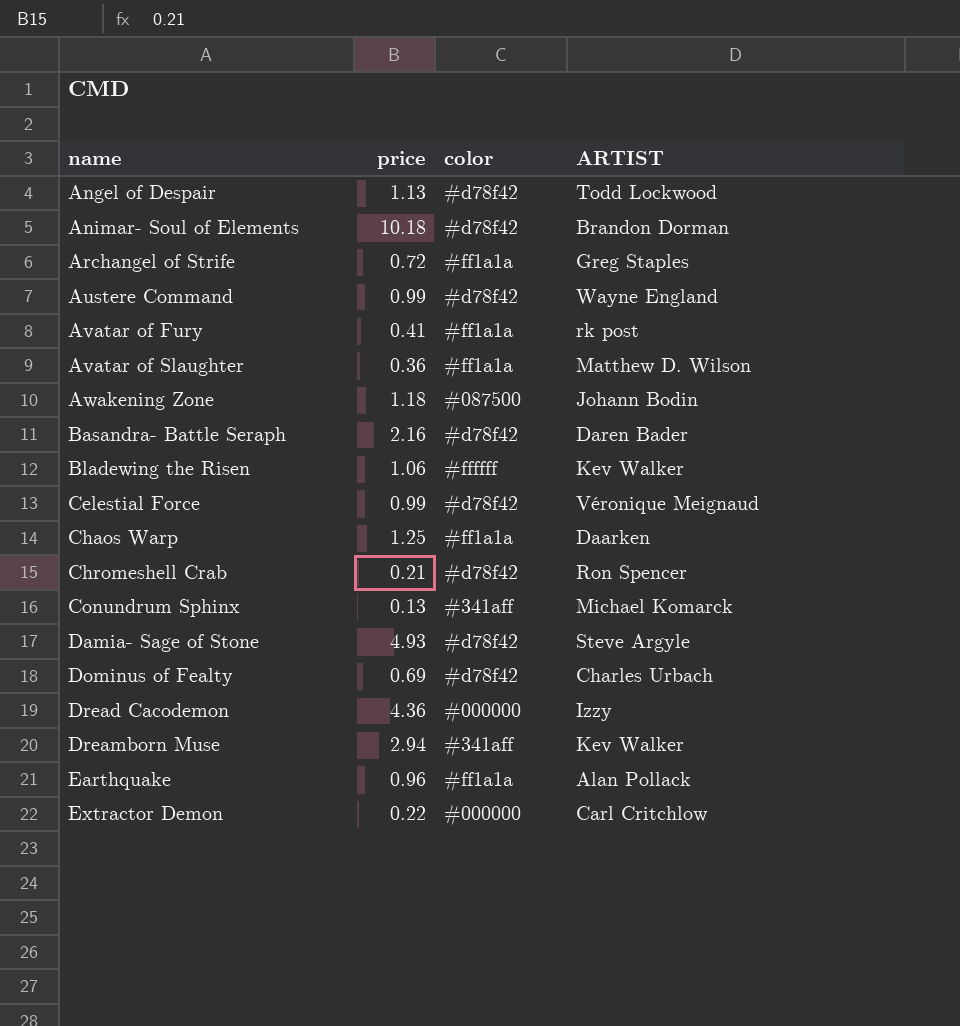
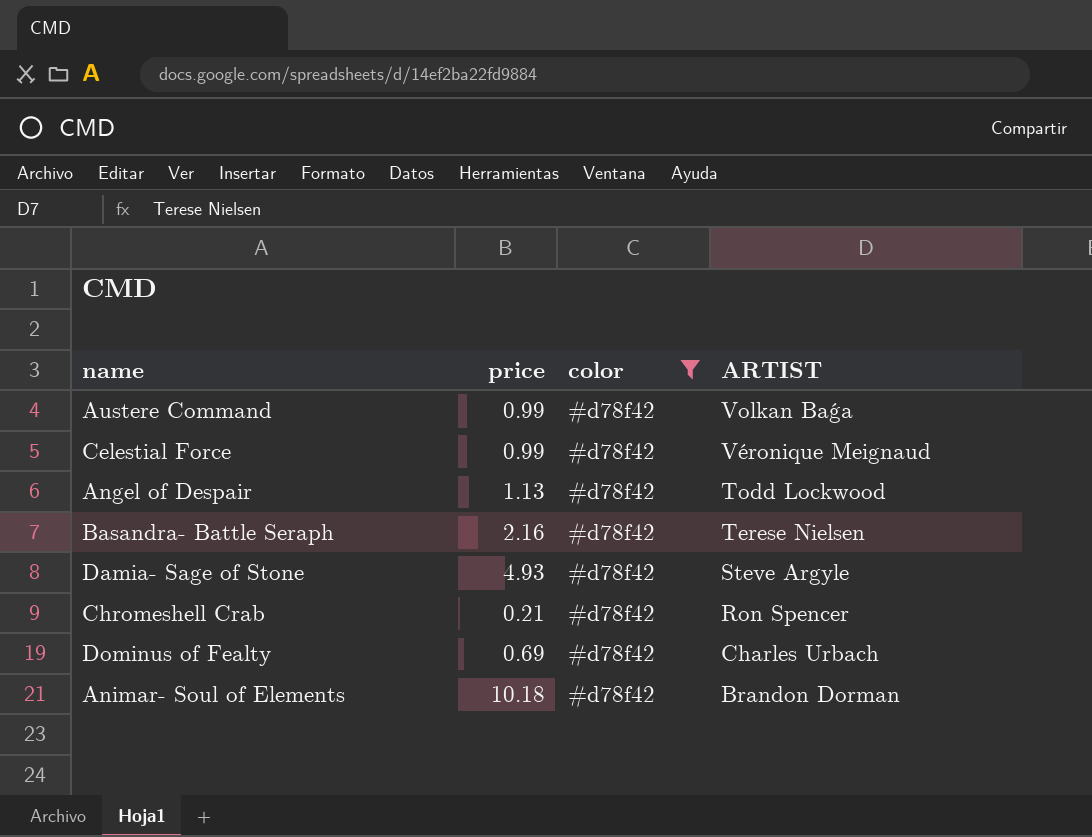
filter: none -> color = #d78f42
row order: name ascending -> ARTIST descending
Austere Command | ARTIST: Wayne England -> Volkan Baǵa
Basandra- Battle Seraph | ARTIST: Daren Bader -> Terese Nielsen

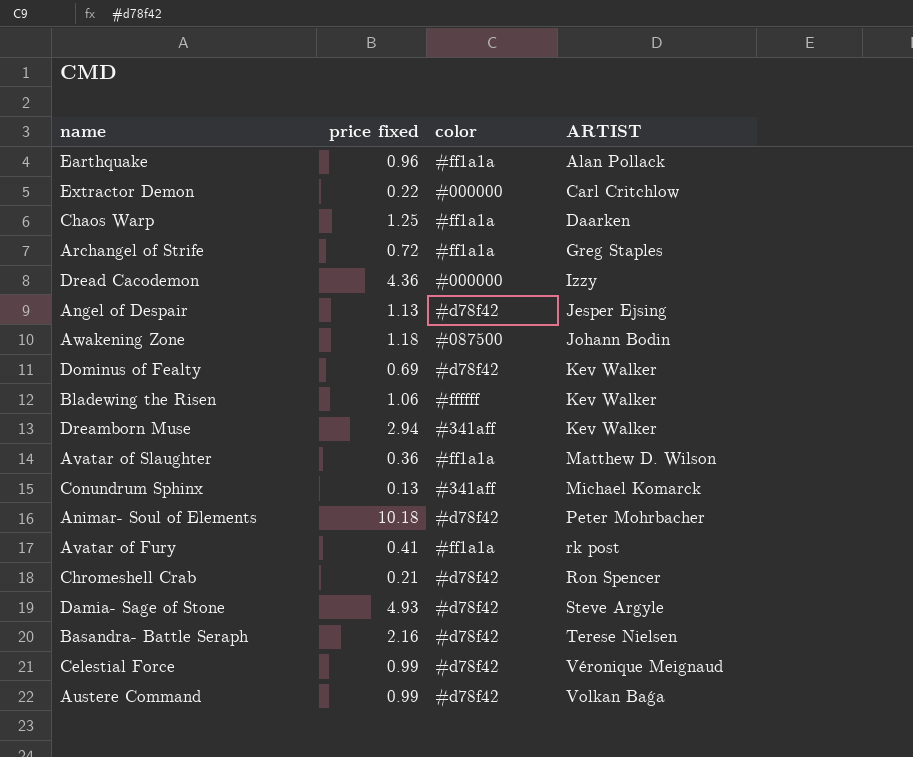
filter: color = #d78f42 -> none
row order: ARTIST descending -> ARTIST ascending
column name: price -> price fixed
Angel of Despair | ARTIST: Todd Lockwood -> Jesper Ejsing
Dominus of Fealty | ARTIST: Charles Urbach -> Kev Walker
Animar- Soul of Elements | ARTIST: Brandon Dorman -> Peter Mohrbacher

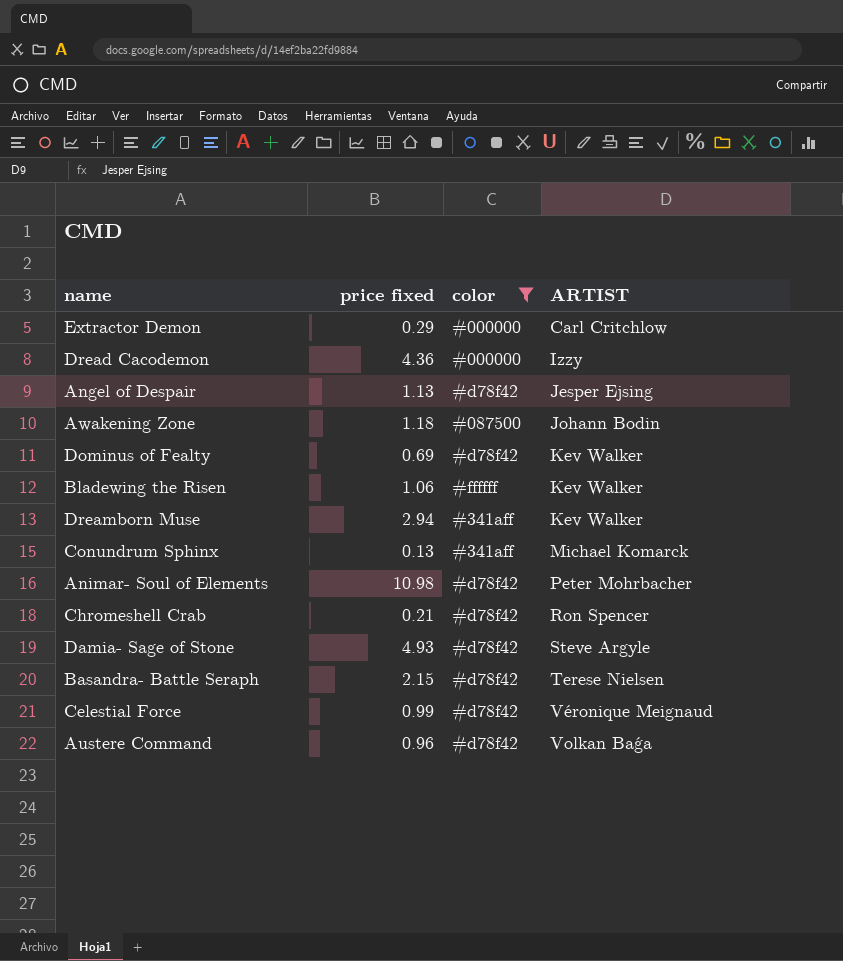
filter: none -> color != #ff1a1a
Extractor Demon | price fixed: 0.22 -> 0.29
Animar- Soul of Elements | price fixed: 10.18 -> 10.98
Basandra- Battle Seraph | price fixed: 2.16 -> 2.15
Austere Command | price fixed: 0.99 -> 0.96

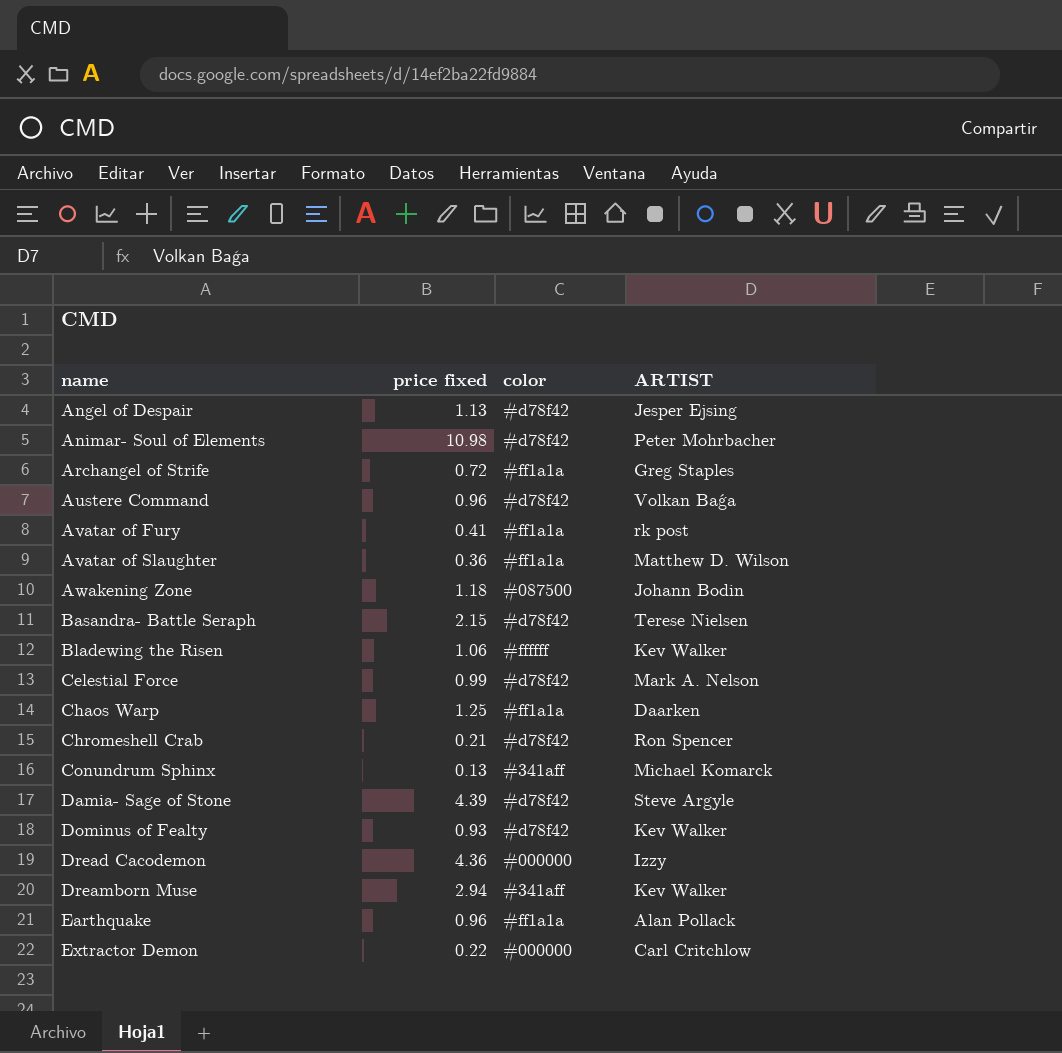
filter: color != #ff1a1a -> none
row order: ARTIST ascending -> name ascending
Celestial Force | ARTIST: Véronique Meignaud -> Mark A. Nelson
Damia- Sage of Stone | price fixed: 4.93 -> 4.39
Dominus of Fealty | price fixed: 0.69 -> 0.93
Extractor Demon | price fixed: 0.29 -> 0.22

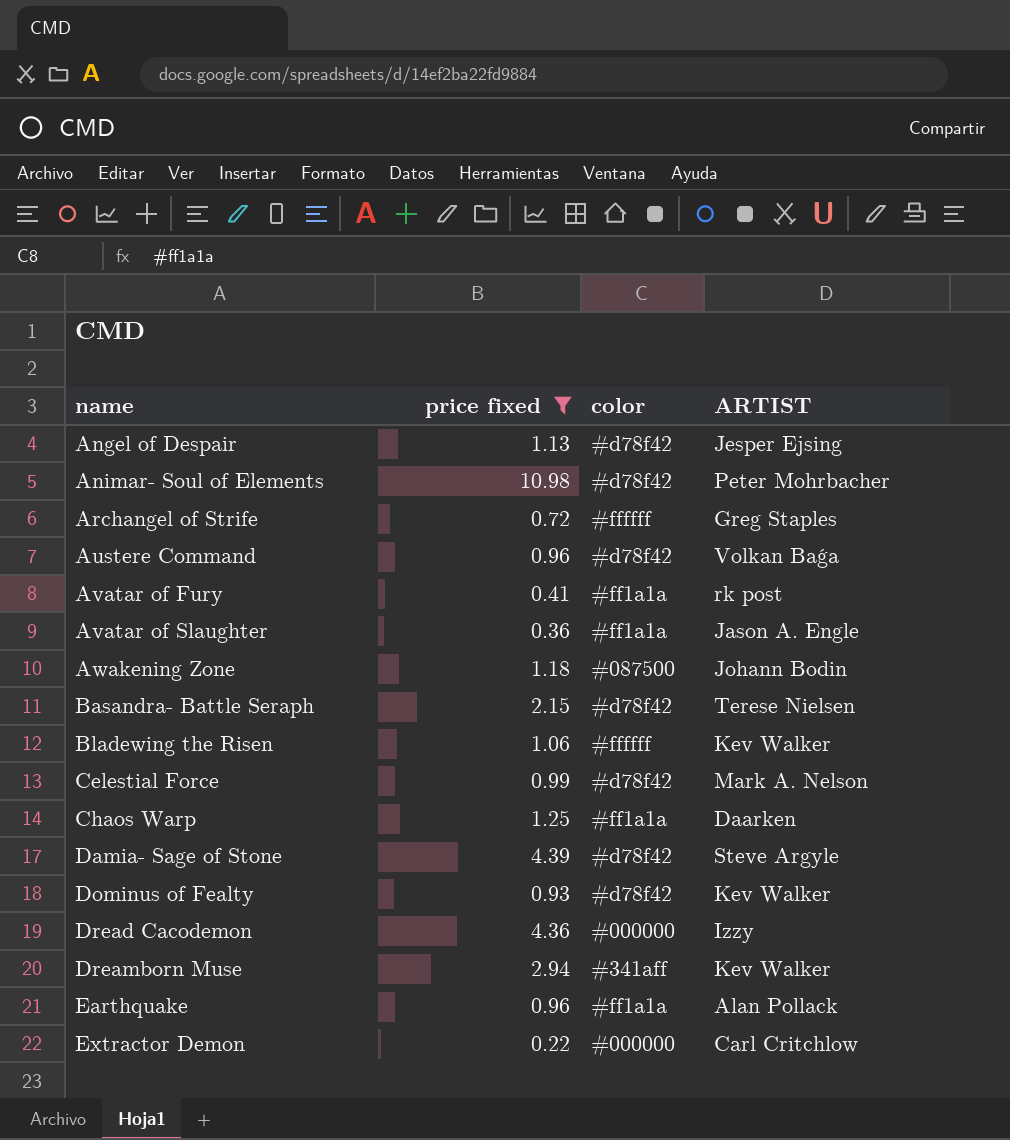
filter: none -> price fixed >= 0.22
Archangel of Strife | color: #ff1a1a -> #ffffff
Avatar of Slaughter | ARTIST: Matthew D. Wilson -> Jason A. Engle

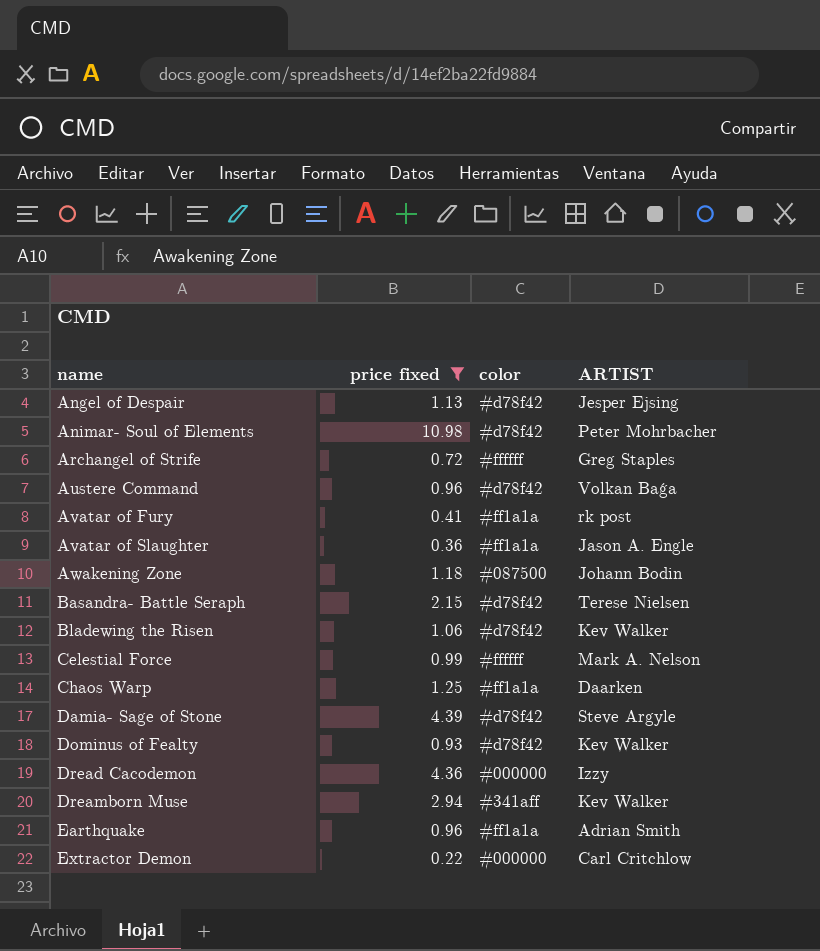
Bladewing the Risen | color: #ffffff -> #d78f42
Celestial Force | color: #d78f42 -> #ffffff
Earthquake | ARTIST: Alan Pollack -> Adrian Smith

